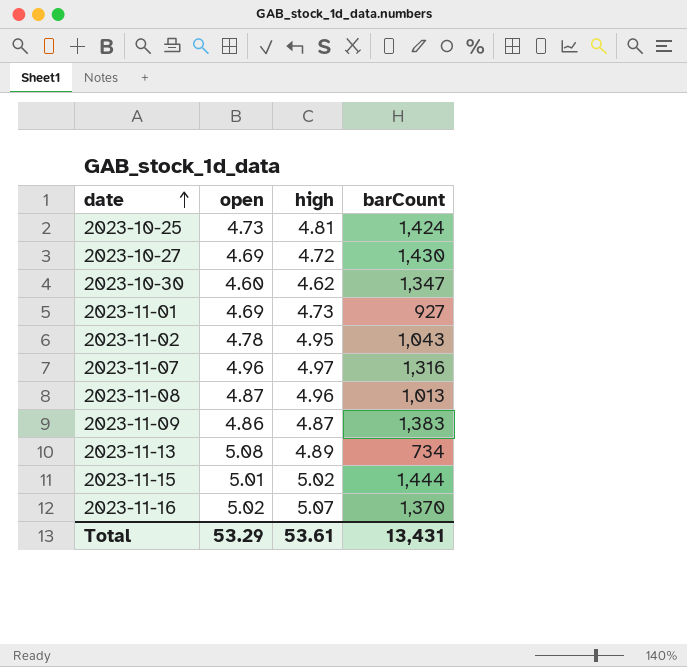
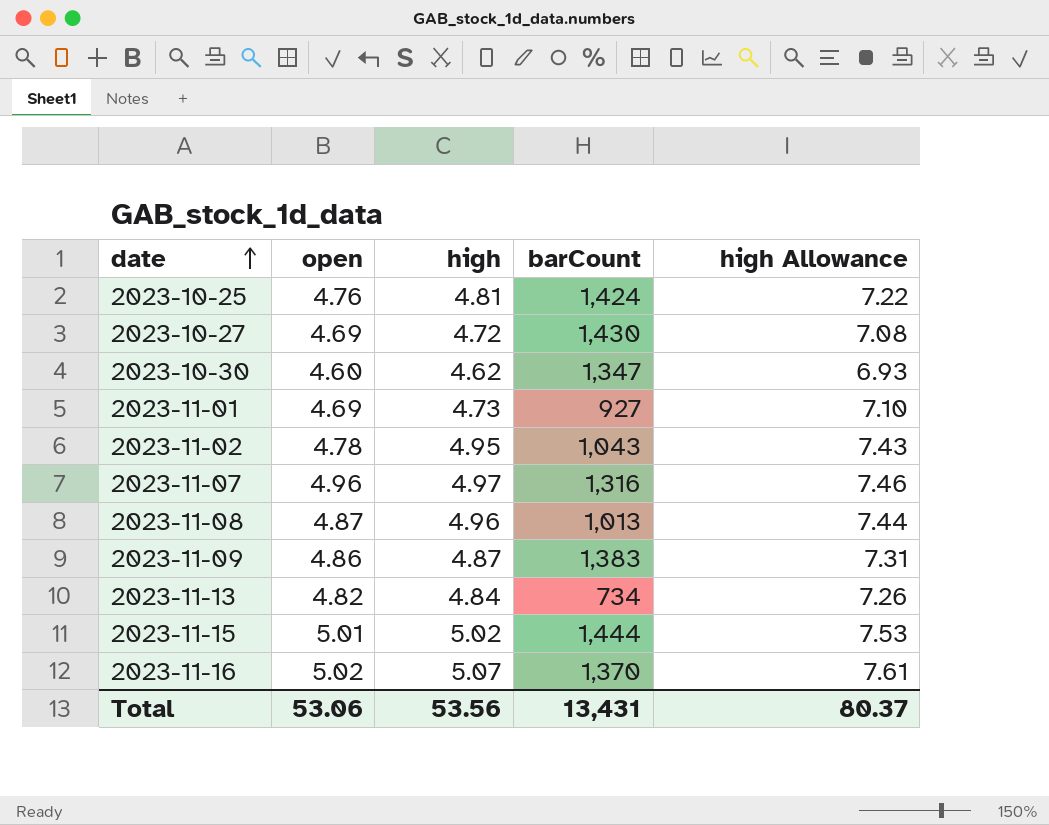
column high Allowance | formula: none -> [high] * 1.5
2023-10-25 | open: 4.73 -> 4.76
2023-11-13 | open: 5.08 -> 4.82
2023-11-13 | high: 4.89 -> 4.84
Total | open: 53.29 -> 53.06
Total | high: 53.61 -> 53.56

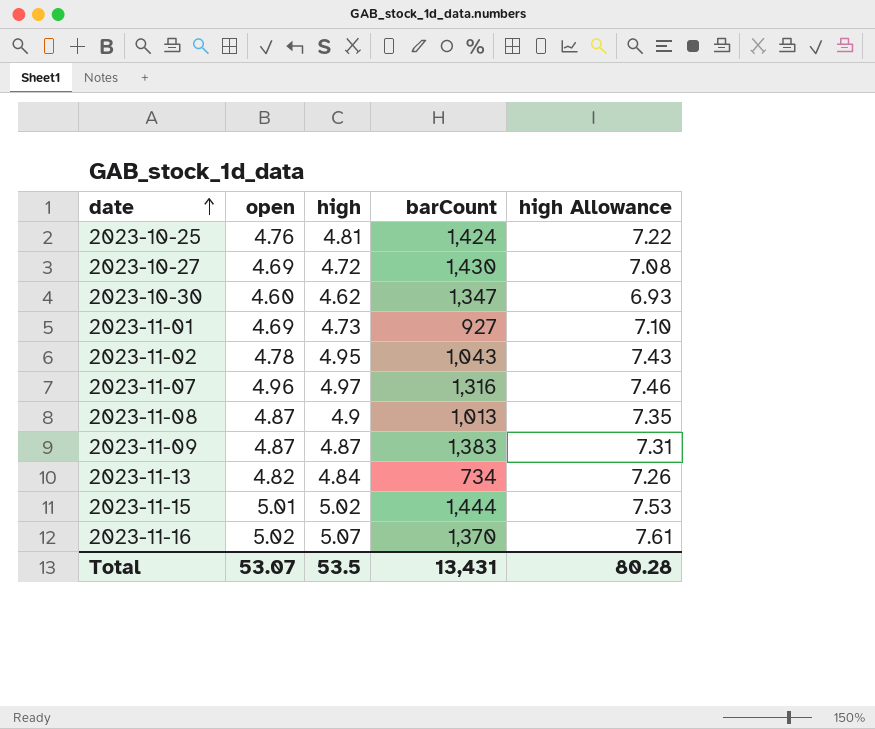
2023-11-08 | high: 4.96 -> 4.9
2023-11-08 | high Allowance: 7.44 -> 7.35
2023-11-09 | open: 4.86 -> 4.87
Total | open: 53.06 -> 53.07
Total | high: 53.56 -> 53.5
Total | high Allowance: 80.37 -> 80.28

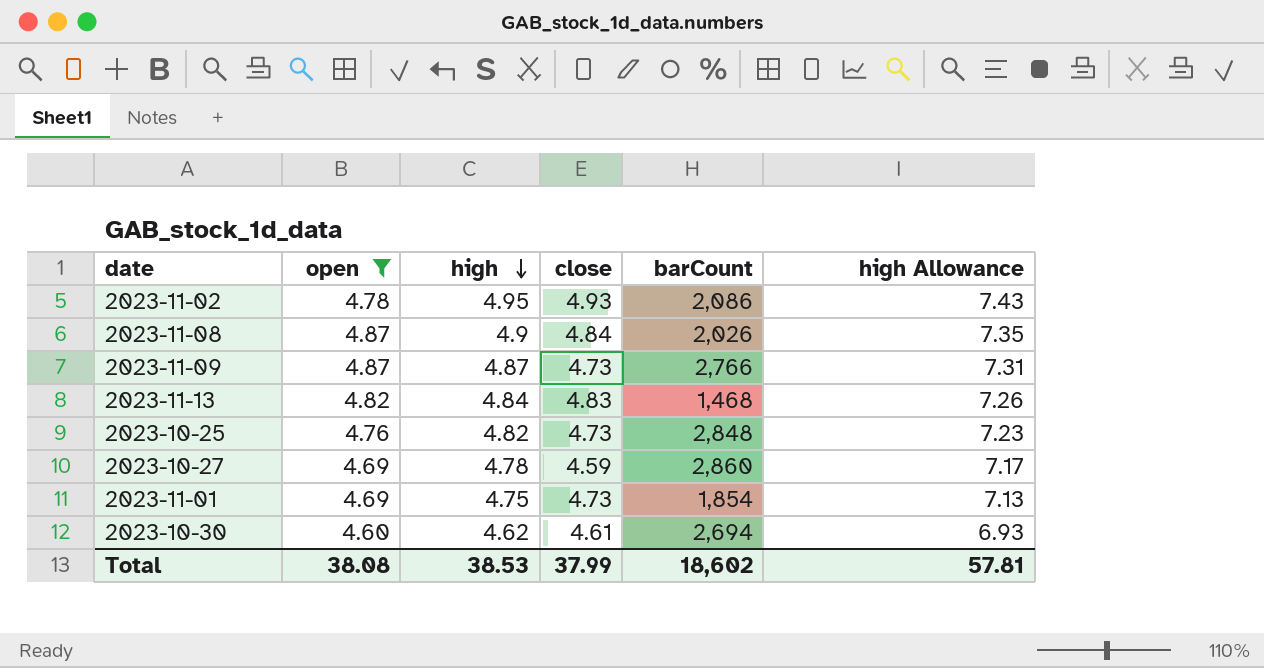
filter: none -> open <= 4.87
row order: date ascending -> high descending
column close | position: none -> 4
2023-11-02 | barCount: 1,043 -> 2,086
2023-11-08 | barCount: 1,013 -> 2,026
2023-11-09 | barCount: 1,383 -> 2,766
2023-11-13 | barCount: 734 -> 1,468
2023-10-25 | high: 4.81 -> 4.82
2023-10-25 | barCount: 1,424 -> 2,848
2023-10-25 | high Allowance: 7.22 -> 7.23
2023-10-27 | high: 4.72 -> 4.78
2023-10-27 | barCount: 1,430 -> 2,860
2023-10-27 | high Allowance: 7.08 -> 7.17
2023-11-01 | high: 4.73 -> 4.75
2023-11-01 | barCount: 927 -> 1,854
2023-11-01 | high Allowance: 7.10 -> 7.13
2023-10-30 | barCount: 1,347 -> 2,694
Total | open: 53.07 -> 38.08
Total | high: 53.5 -> 38.53
Total | barCount: 13,431 -> 18,602
Total | high Allowance: 80.28 -> 57.81

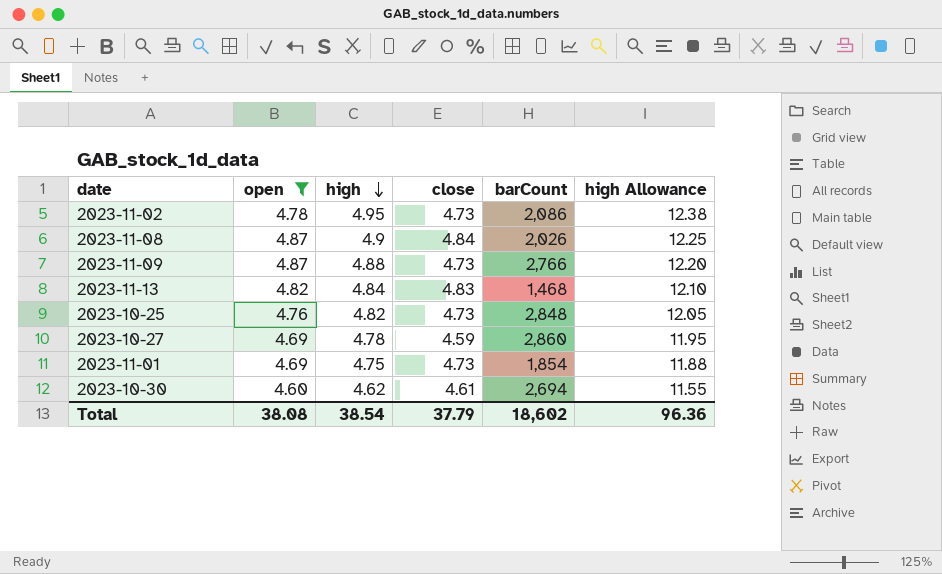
column high Allowance | formula: [high] * 1.5 -> [high] * 2.5
2023-11-02 | close: 4.93 -> 4.73
2023-11-09 | high: 4.87 -> 4.88
Total | high: 38.53 -> 38.54
Total | close: 37.99 -> 37.79
Total | high Allowance: 57.81 -> 96.36

